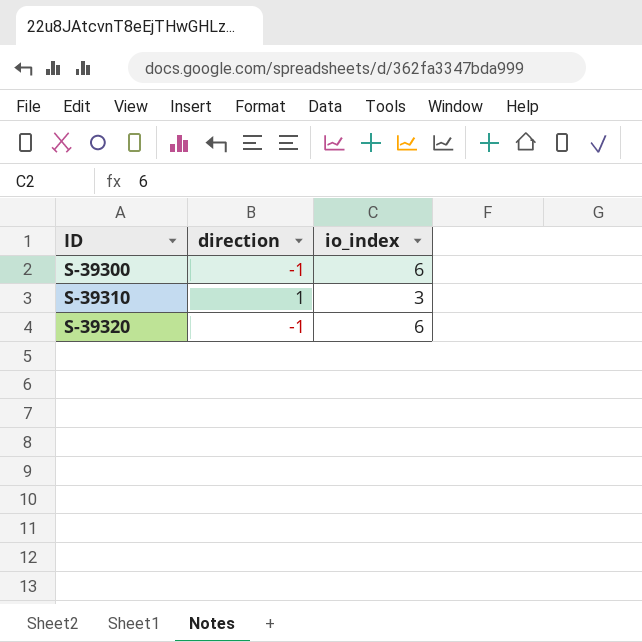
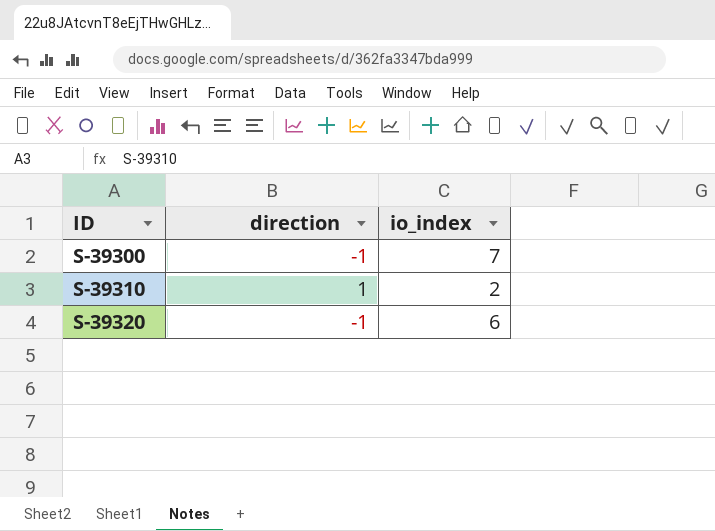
S-39300 | io_index: 6 -> 7
S-39310 | io_index: 3 -> 2

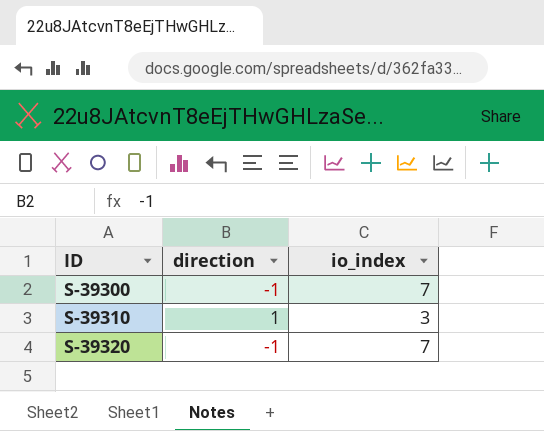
S-39310 | io_index: 2 -> 3
S-39320 | io_index: 6 -> 7

